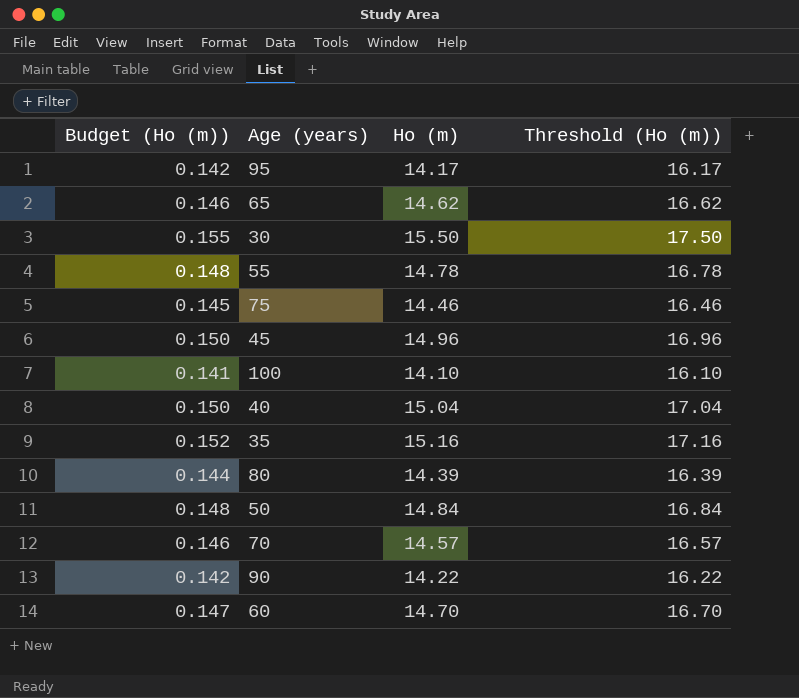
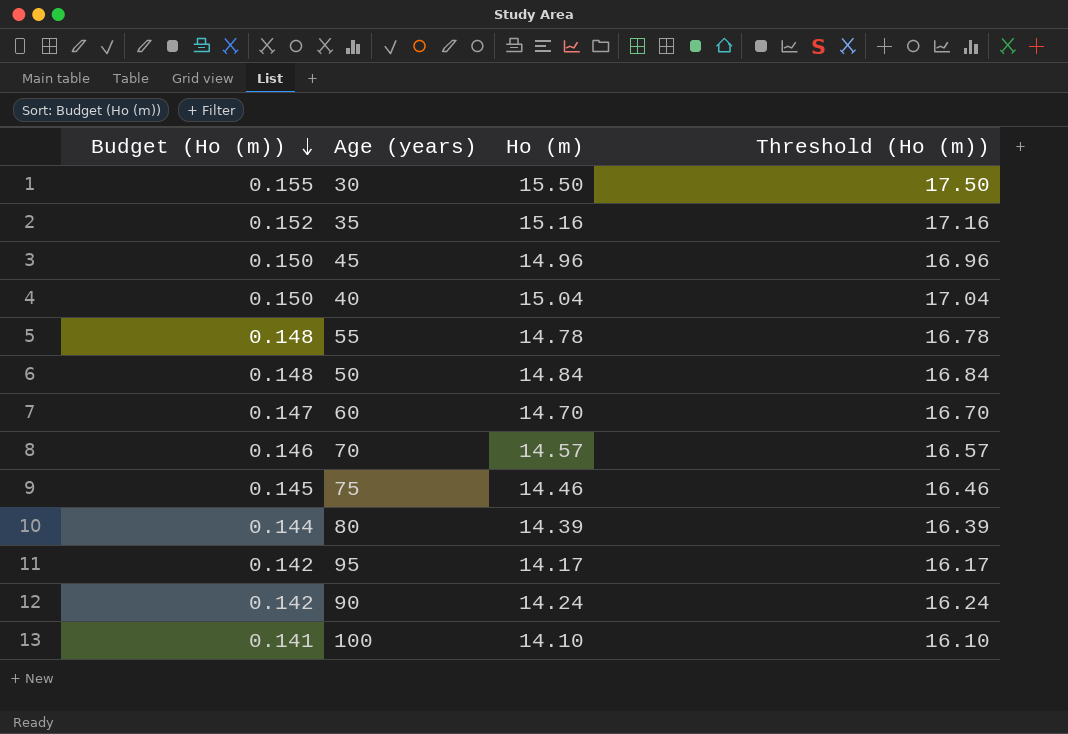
row order: none -> Budget (Ho (m)) descending
row 65: 0.146 | 14.62 | 16.62 -> none
90 | Ho (m): 14.22 -> 14.24
90 | Threshold (Ho (m)): 16.22 -> 16.24

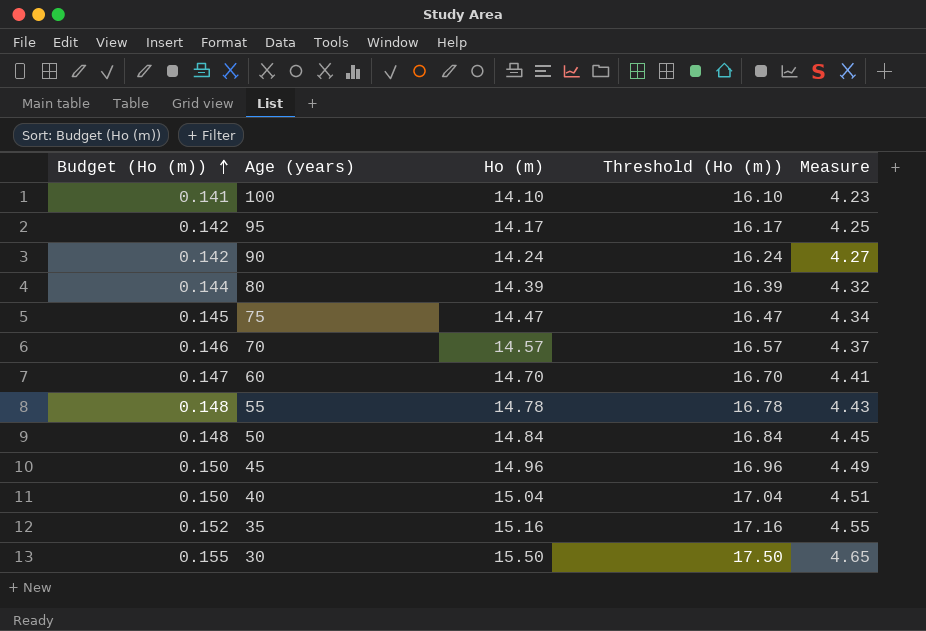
row order: Budget (Ho (m)) descending -> Budget (Ho (m)) ascending
column Measure | formula: none -> [Ho (m)] * 0.3
75 | Ho (m): 14.46 -> 14.47
75 | Threshold (Ho (m)): 16.46 -> 16.47

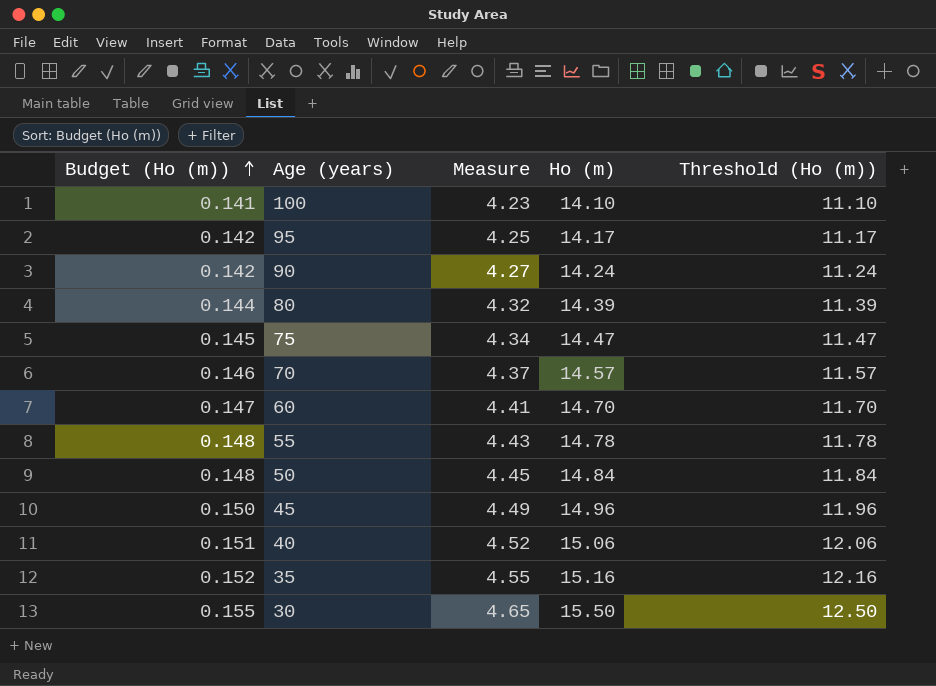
column Measure | position: 5 -> 3
column Threshold (Ho (m)) | formula: [Ho (m)] + 2 -> [Ho (m)] - 3
40 | Budget (Ho (m)): 0.150 -> 0.151
40 | Measure: 4.51 -> 4.52
40 | Ho (m): 15.04 -> 15.06

